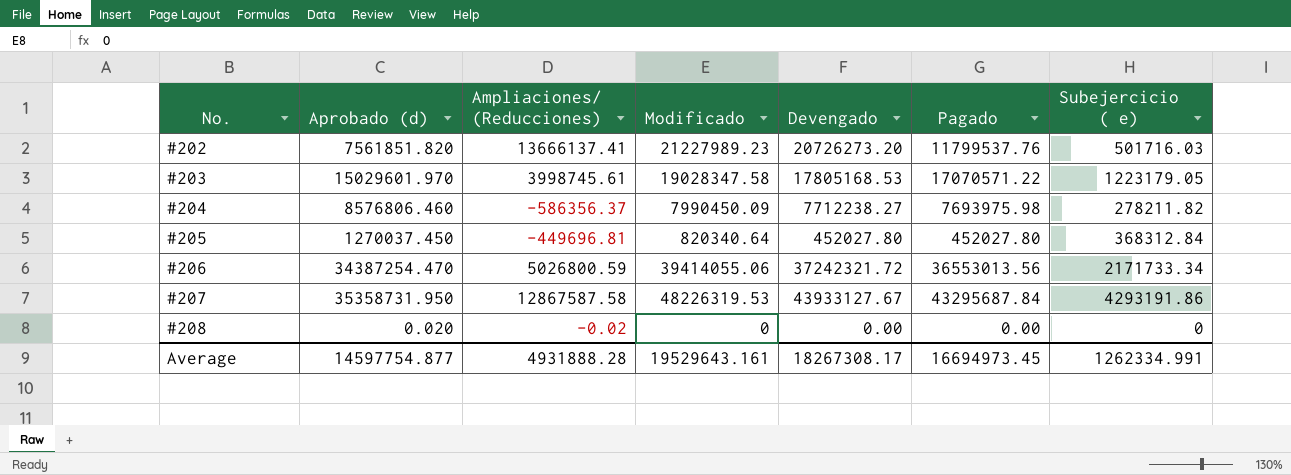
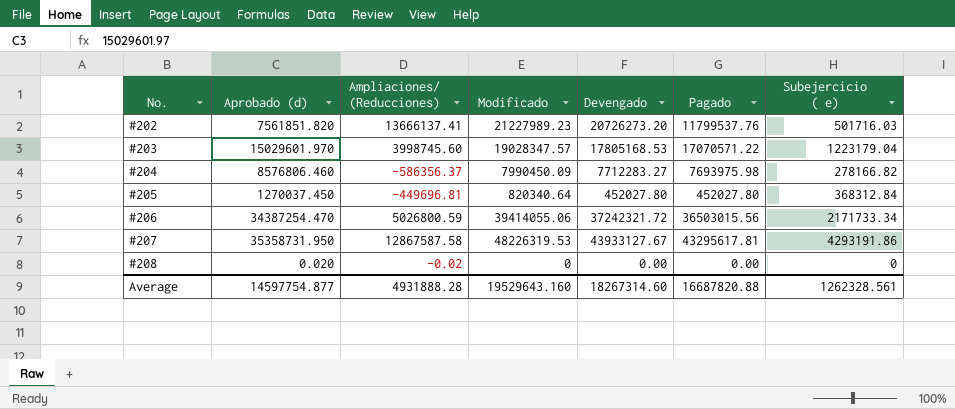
#203 | Ampliaciones/ (Reducciones): 3998745.61 -> 3998745.60
#203 | Modificado: 19028347.58 -> 19028347.57
#203 | Subejercicio ( e): 1223179.05 -> 1223179.04
#204 | Devengado: 7712238.27 -> 7712283.27
#204 | Subejercicio ( e): 278211.82 -> 278166.82
#206 | Pagado: 36553013.56 -> 36503015.56
#207 | Pagado: 43295687.84 -> 43295617.81
Average | Modificado: 19529643.161 -> 19529643.160
Average | Devengado: 18267308.17 -> 18267314.60
Average | Pagado: 16694973.45 -> 16687820.88
Average | Subejercicio ( e): 1262334.991 -> 1262328.561

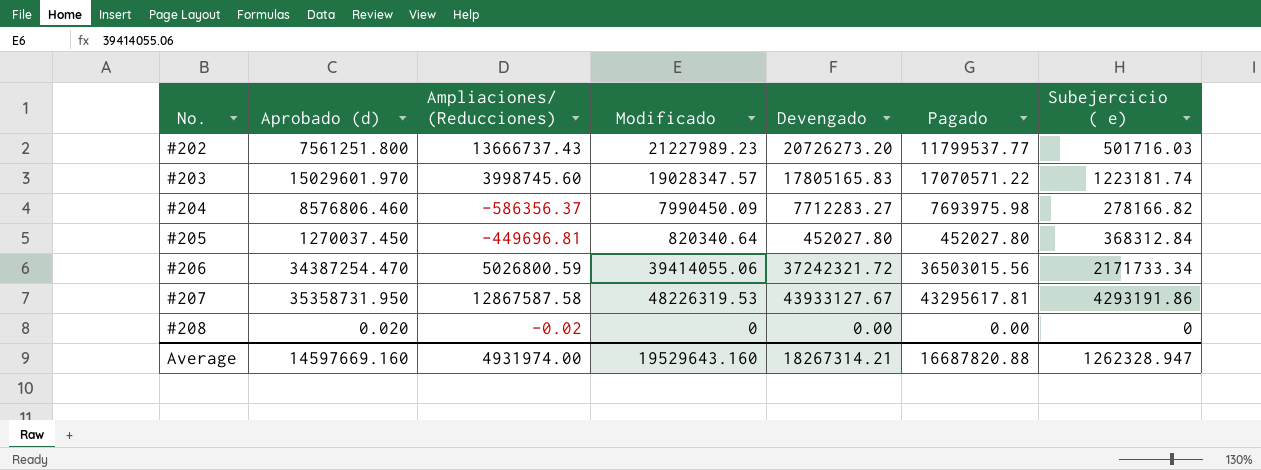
#202 | Aprobado (d): 7561851.820 -> 7561251.800
#202 | Ampliaciones/ (Reducciones): 13666137.41 -> 13666737.43
#202 | Pagado: 11799537.76 -> 11799537.77
#203 | Devengado: 17805168.53 -> 17805165.83
#203 | Subejercicio ( e): 1223179.04 -> 1223181.74
Average | Aprobado (d): 14597754.877 -> 14597669.160
Average | Ampliaciones/ (Reducciones): 4931888.28 -> 4931974.00
Average | Devengado: 18267314.60 -> 18267314.21
Average | Subejercicio ( e): 1262328.561 -> 1262328.947

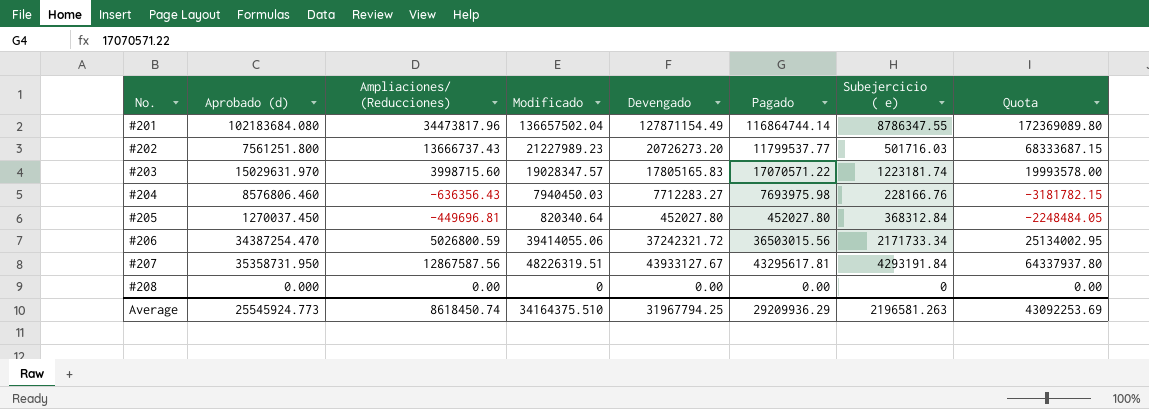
column Quota | formula: none -> [Ampliaciones/ (Reducciones)] * 5
row #201: none -> 102183684.080 | 34473817.96 | 136657502.04 | 127871154.49 | 116864744.14 | 8786347.55 | 172369089.80
#203 | Aprobado (d): 15029601.970 -> 15029631.970
#203 | Ampliaciones/ (Reducciones): 3998745.60 -> 3998715.60
#204 | Ampliaciones/ (Reducciones): -586356.37 -> -636356.43
#204 | Modificado: 7990450.09 -> 7940450.03
#204 | Subejercicio ( e): 278166.82 -> 228166.76
#207 | Ampliaciones/ (Reducciones): 12867587.58 -> 12867587.56
#207 | Modificado: 48226319.53 -> 48226319.51
#207 | Subejercicio ( e): 4293191.86 -> 4293191.84
#208 | Aprobado (d): 0.020 -> 0.000
#208 | Ampliaciones/ (Reducciones): -0.02 -> 0.00
Average | Aprobado (d): 14597669.160 -> 25545924.773
Average | Ampliaciones/ (Reducciones): 4931974.00 -> 8618450.74
Average | Modificado: 19529643.160 -> 34164375.510
Average | Devengado: 18267314.21 -> 31967794.25
Average | Pagado: 16687820.88 -> 29209936.29
Average | Subejercicio ( e): 1262328.947 -> 2196581.263

